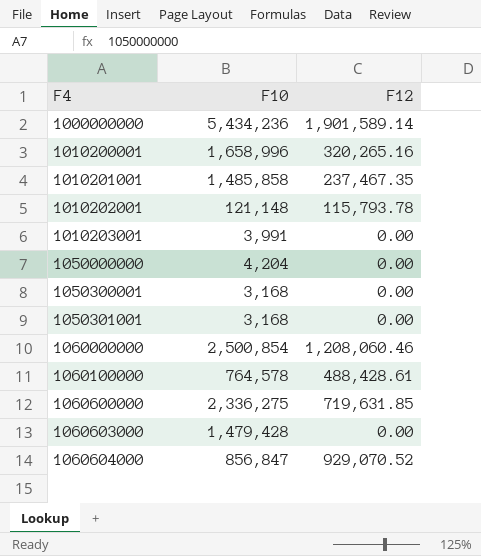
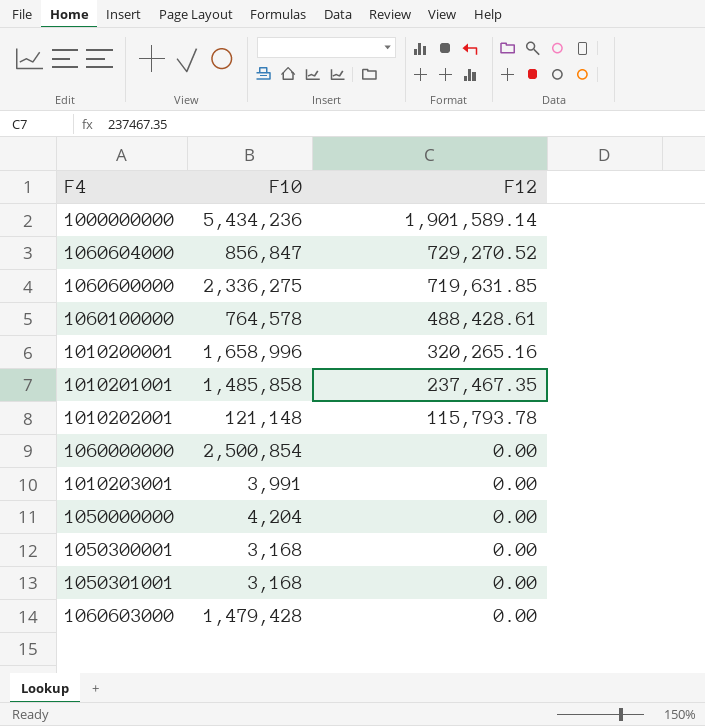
row order: F4 ascending -> F12 descending
1060604000 | F12: 929,070.52 -> 729,270.52
1060000000 | F12: 1,208,060.46 -> 0.00

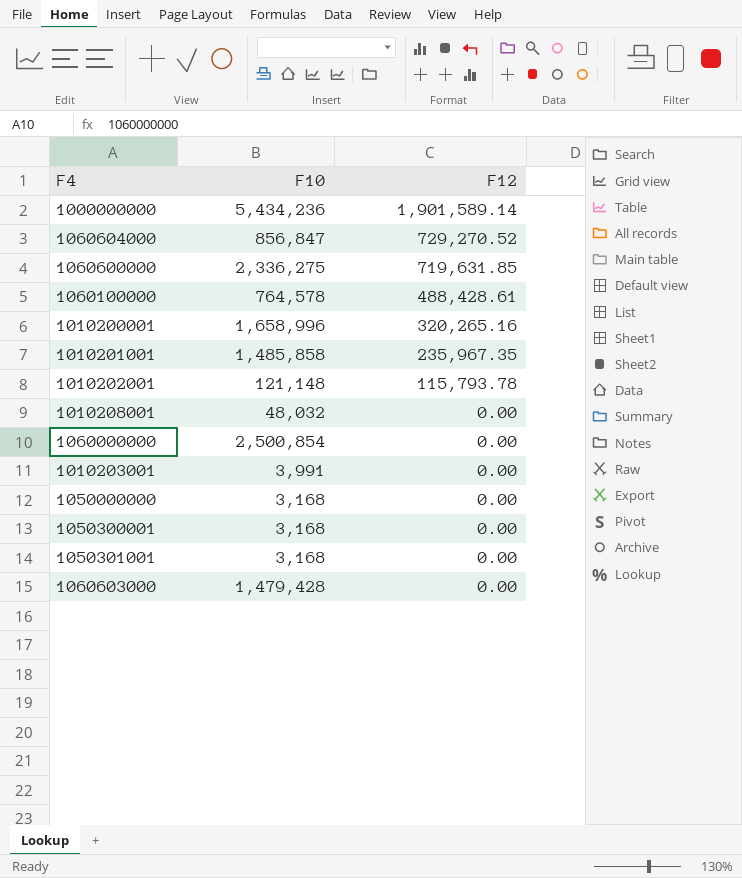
1010201001 | F12: 237,467.35 -> 235,967.35
row 1010208001: none -> 48,032 | 0.00
1050000000 | F10: 4,204 -> 3,168

